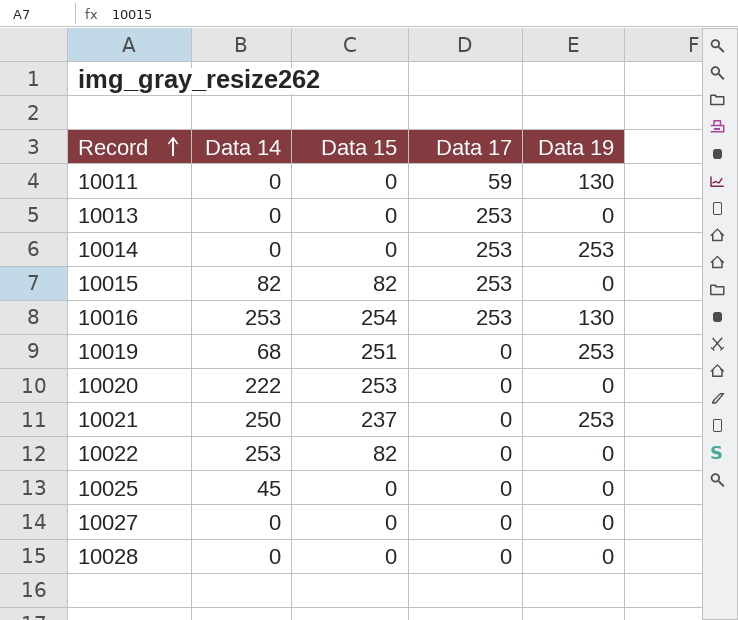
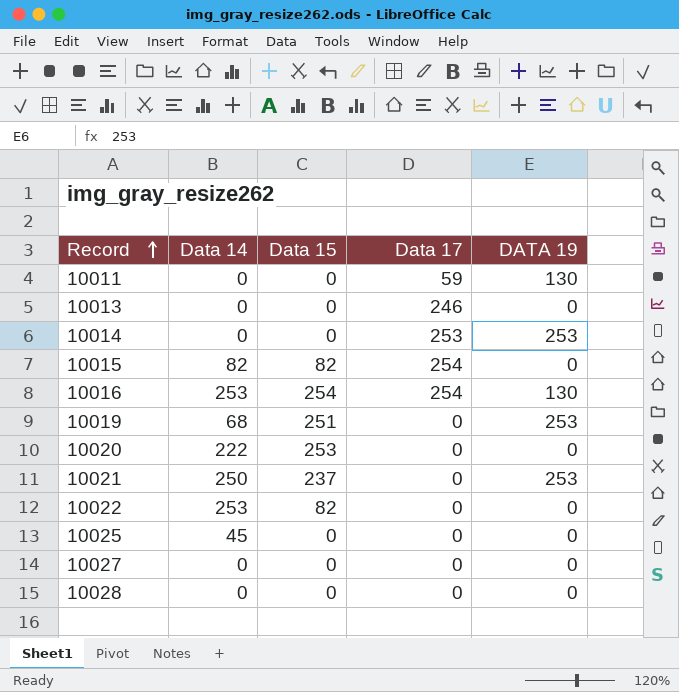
column name: Data 19 -> DATA 19
10013 | Data 17: 253 -> 246
10015 | Data 17: 253 -> 254
10016 | Data 17: 253 -> 254

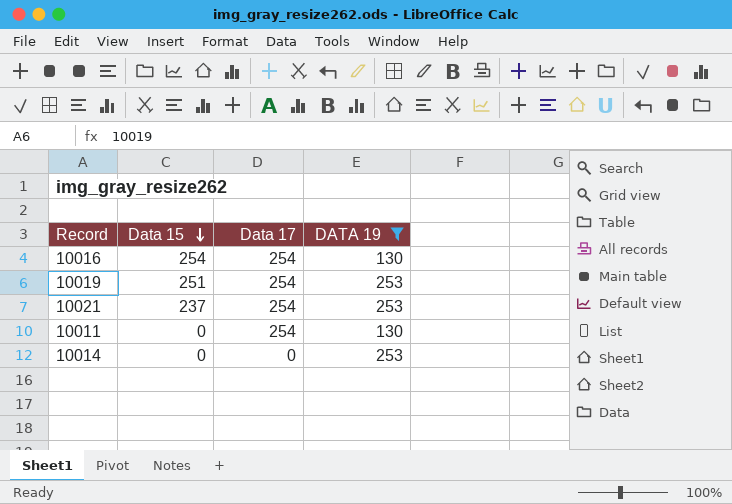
filter: none -> DATA 19 != 0
row order: Record ascending -> Data 15 descending
column Data 14 | position: 2 -> none
10019 | Data 17: 0 -> 254
10021 | Data 17: 0 -> 254
10011 | Data 17: 59 -> 254
10014 | Data 17: 253 -> 0

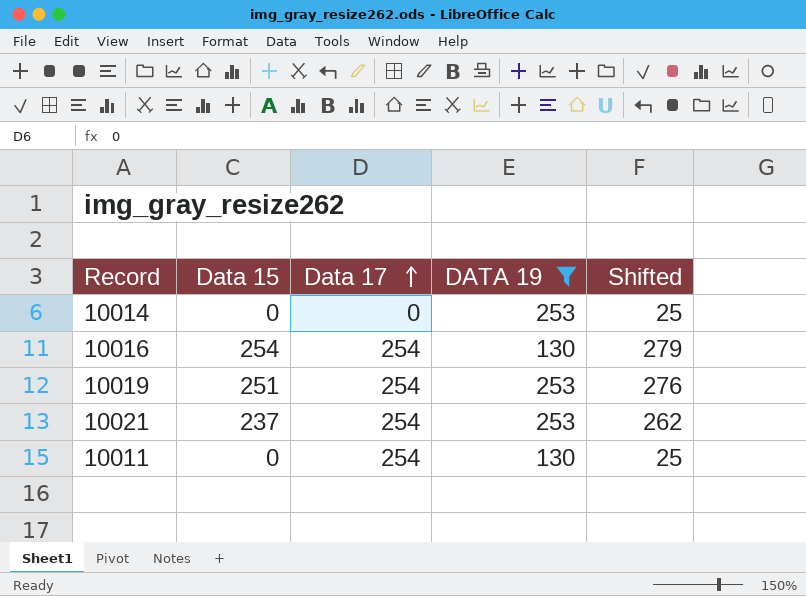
row order: Data 15 descending -> Data 17 ascending
column Shifted | formula: none -> [Data 15] + 25

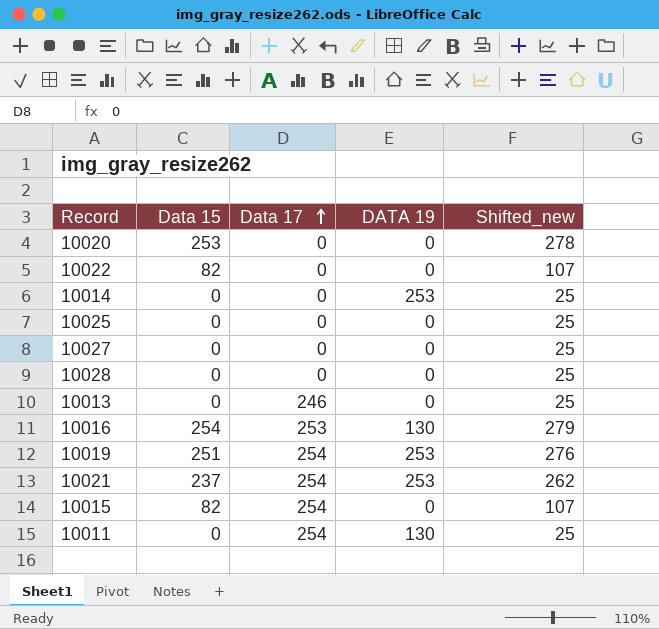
filter: DATA 19 != 0 -> none
column name: Shifted -> Shifted_new
10016 | Data 17: 254 -> 253

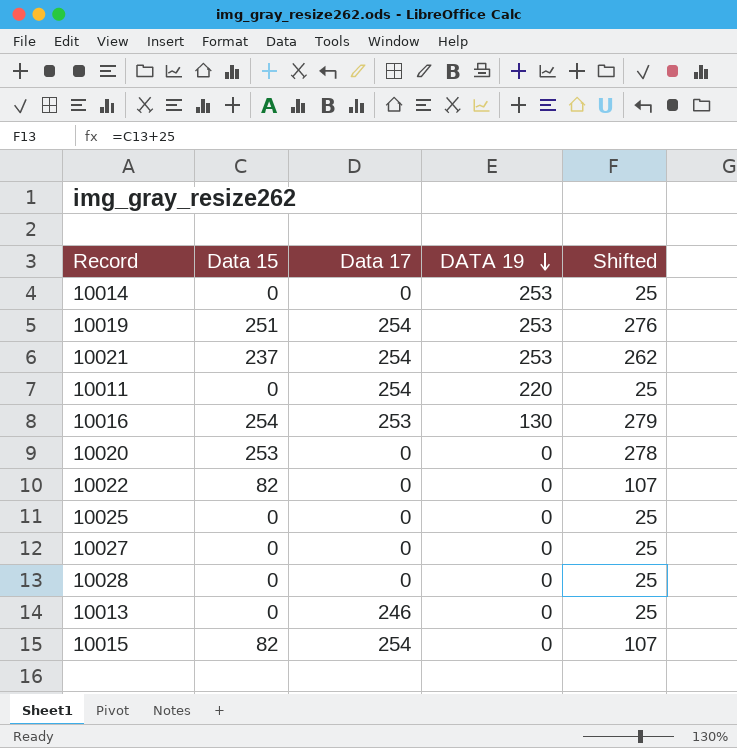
row order: Data 17 ascending -> DATA 19 descending
column name: Shifted_new -> Shifted
10011 | DATA 19: 130 -> 220

